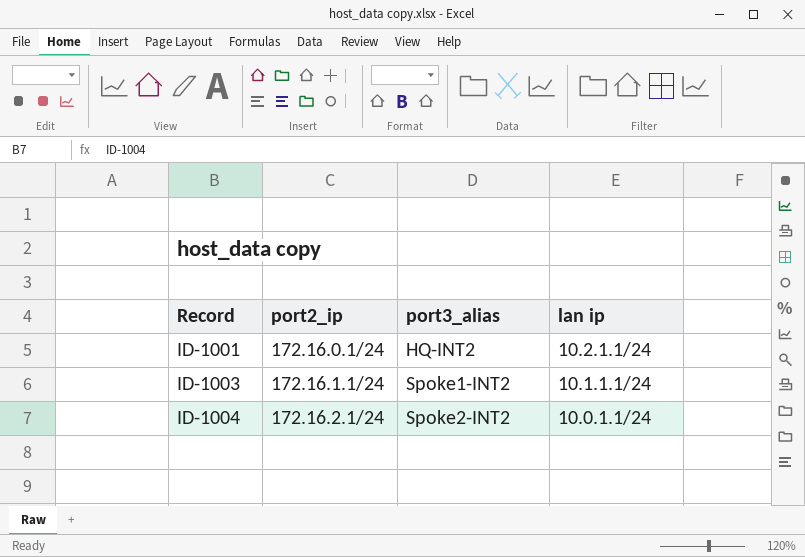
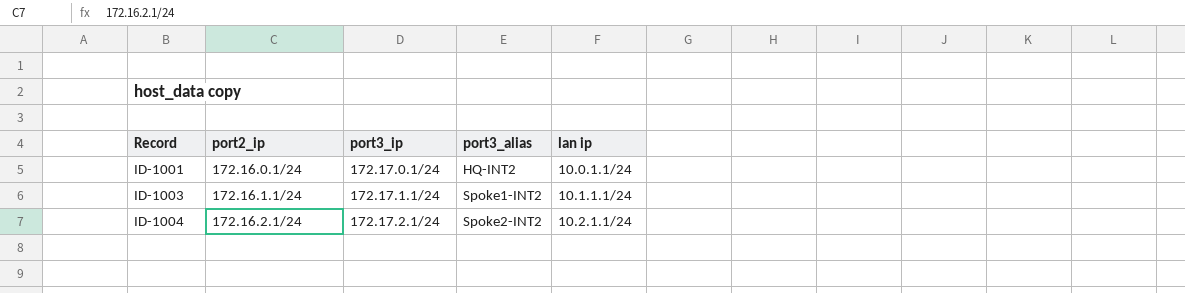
column port3_ip | position: none -> 3
ID-1001 | lan ip: 10.2.1.1/24 -> 10.0.1.1/24
ID-1004 | lan ip: 10.0.1.1/24 -> 10.2.1.1/24

